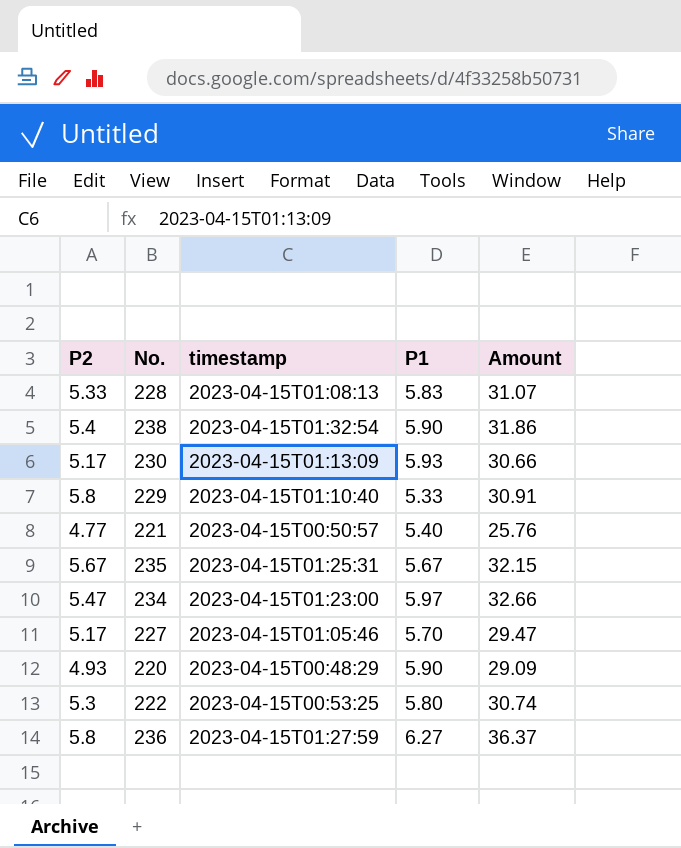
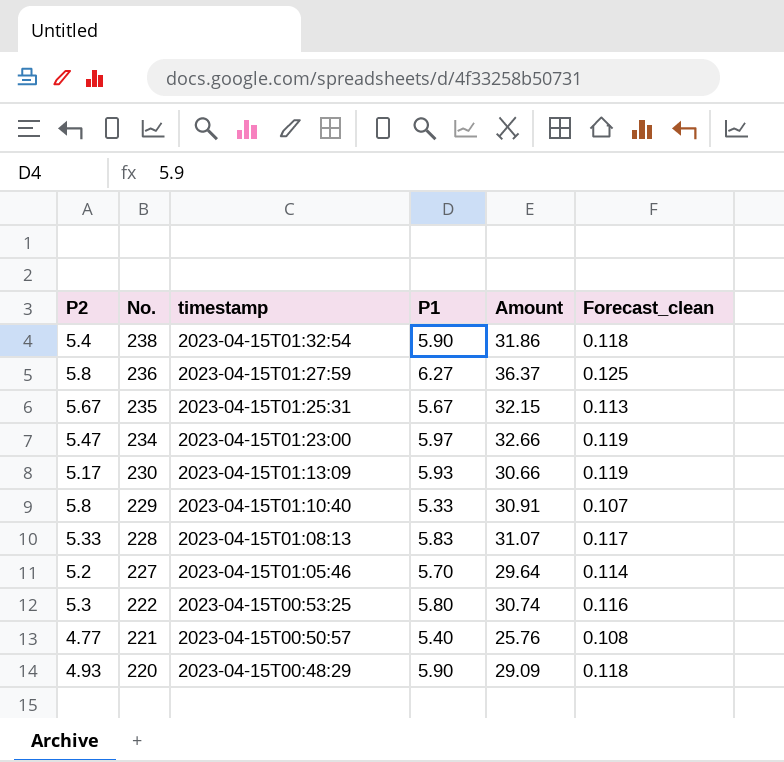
row order: none -> No. descending
column Forecast_clean | formula: none -> [P1] * 0.02
227 | P2: 5.17 -> 5.2
227 | Amount: 29.47 -> 29.64

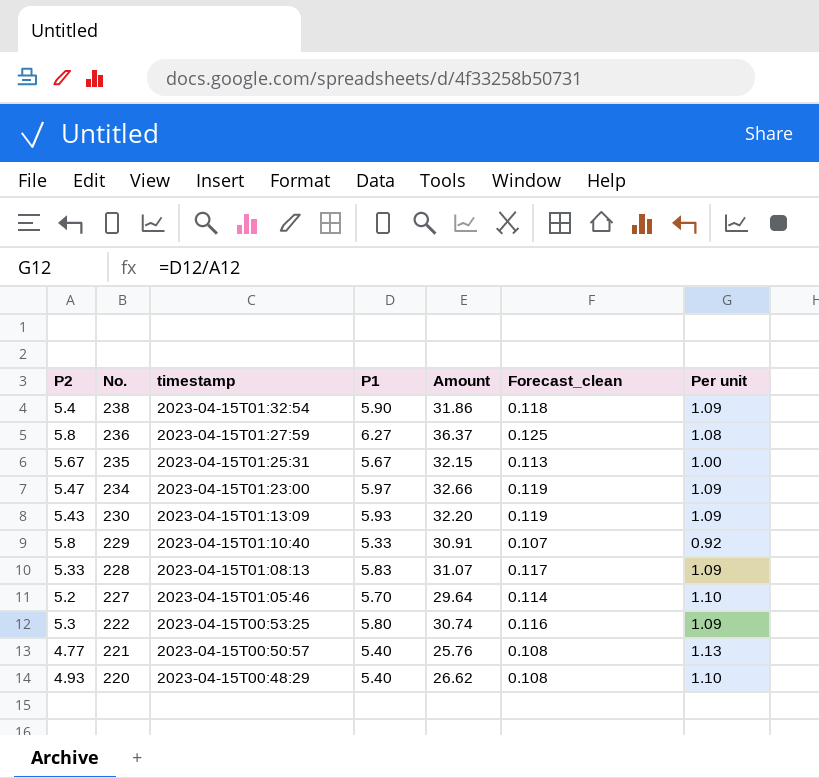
column Per unit | formula: none -> [P1] / [P2]
230 | P2: 5.17 -> 5.43
230 | Amount: 30.66 -> 32.20
220 | P1: 5.90 -> 5.40
220 | Amount: 29.09 -> 26.62
220 | Forecast_clean: 0.118 -> 0.108

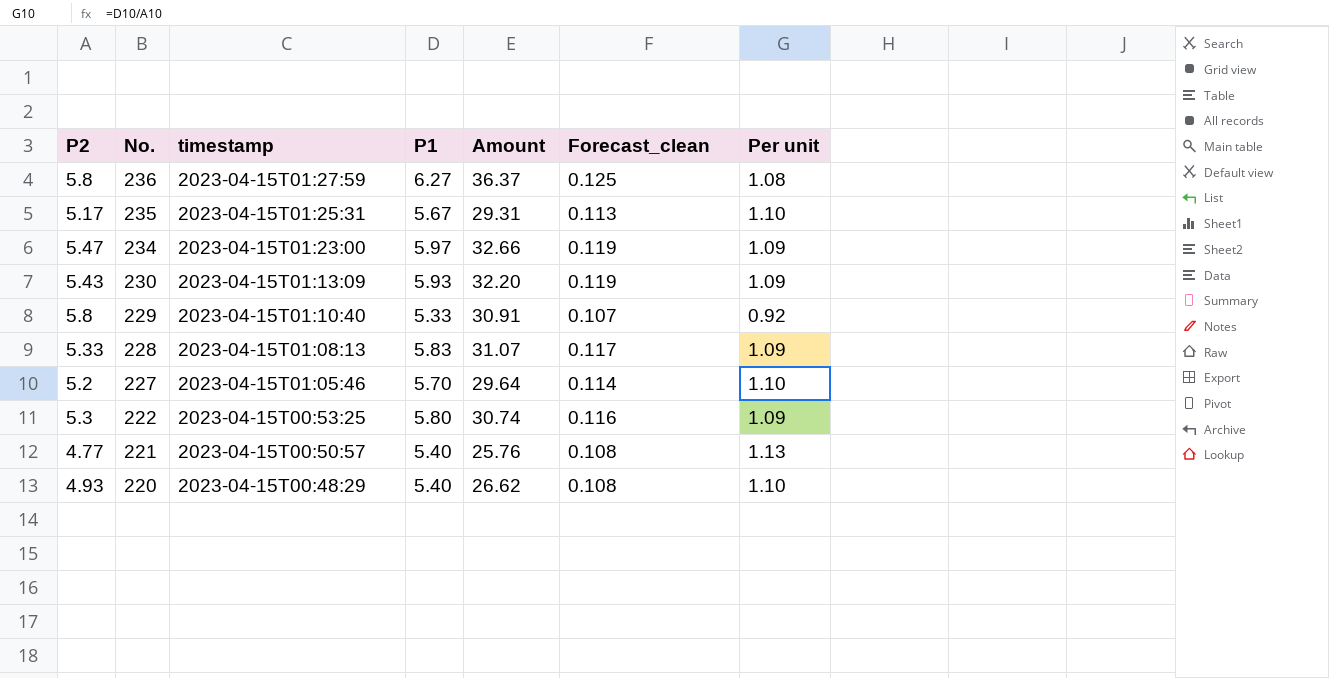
row 238: 5.4 | 2023-04-15T01:32:54 | 5.90 | 31.86 | 0.118 | 1.09 -> none
235 | P2: 5.67 -> 5.17
235 | Amount: 32.15 -> 29.31
235 | Per unit: 1.00 -> 1.10

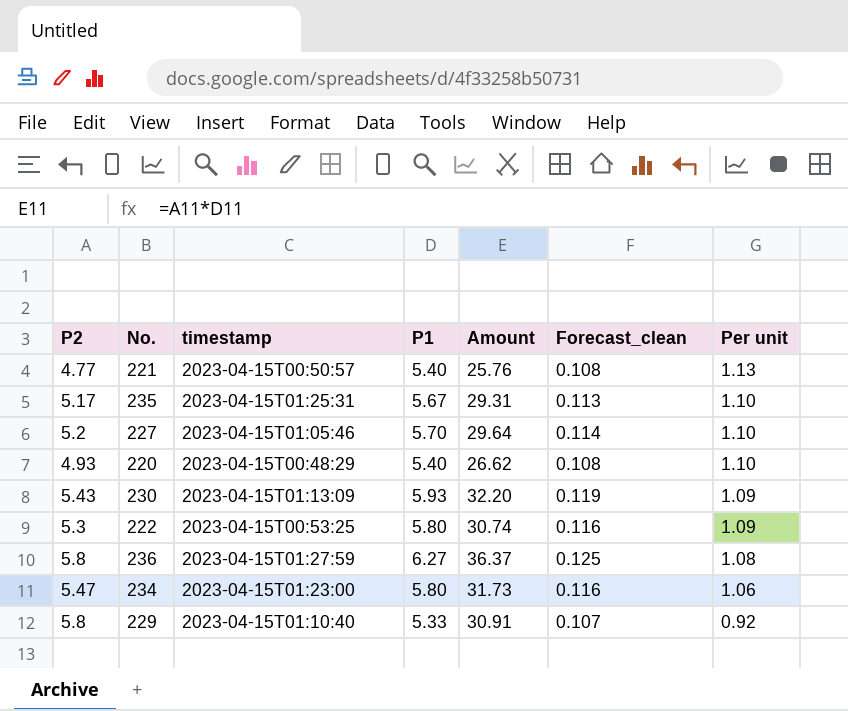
row order: No. descending -> Per unit descending
row 228: 5.33 | 2023-04-15T01:08:13 | 5.83 | 31.07 | 0.117 | 1.09 -> none
234 | P1: 5.97 -> 5.80
234 | Amount: 32.66 -> 31.73
234 | Forecast_clean: 0.119 -> 0.116
234 | Per unit: 1.09 -> 1.06

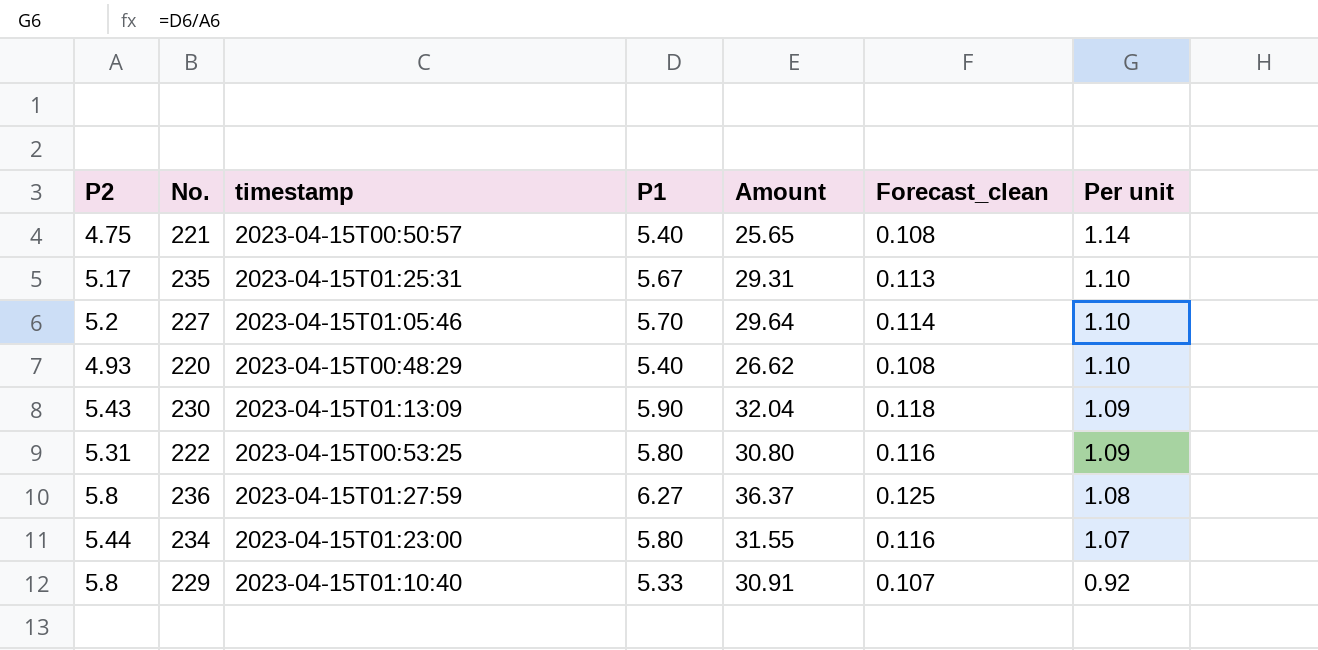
221 | P2: 4.77 -> 4.75
221 | Amount: 25.76 -> 25.65
221 | Per unit: 1.13 -> 1.14
230 | P1: 5.93 -> 5.90
230 | Amount: 32.20 -> 32.04
230 | Forecast_clean: 0.119 -> 0.118
222 | P2: 5.3 -> 5.31
222 | Amount: 30.74 -> 30.80
234 | P2: 5.47 -> 5.44
234 | Amount: 31.73 -> 31.55
234 | Per unit: 1.06 -> 1.07

